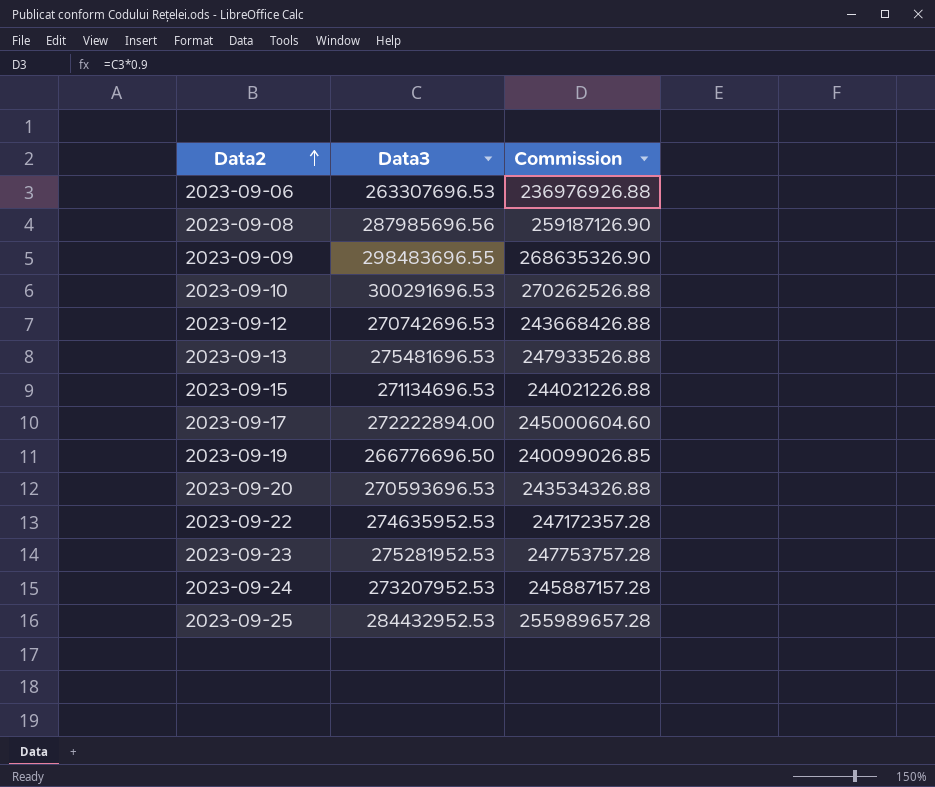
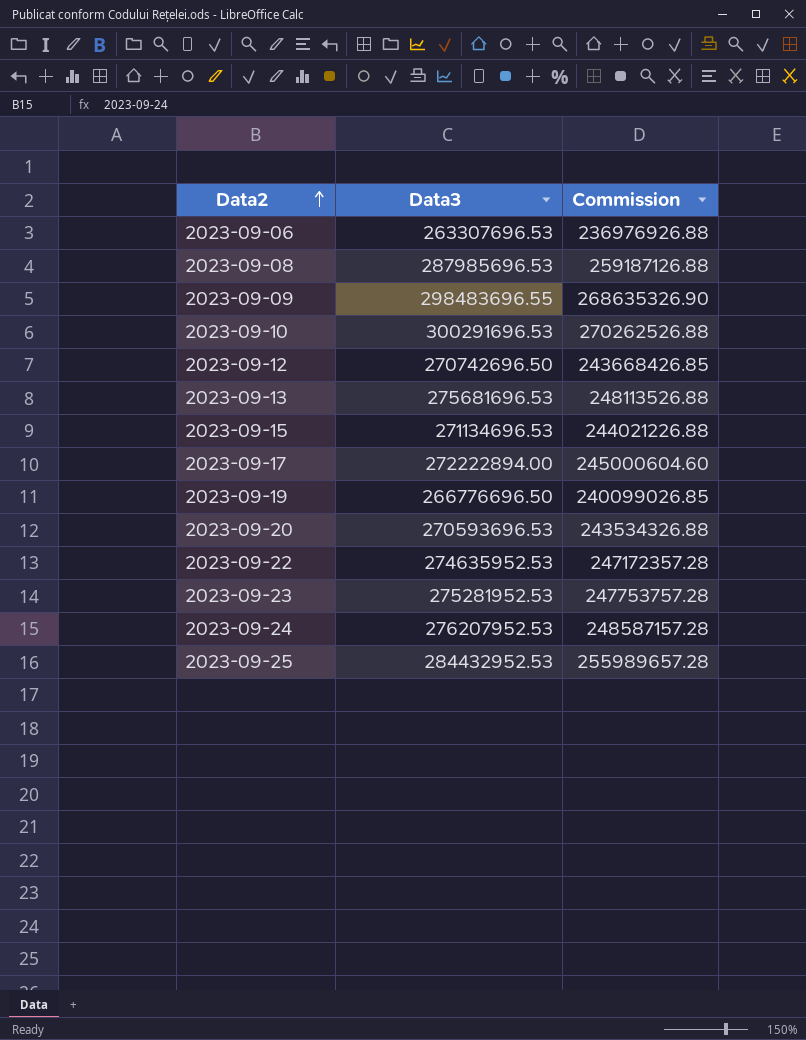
2023-09-08 | Data3: 287985696.56 -> 287985696.53
2023-09-08 | Commission: 259187126.90 -> 259187126.88
2023-09-12 | Data3: 270742696.53 -> 270742696.50
2023-09-12 | Commission: 243668426.88 -> 243668426.85
2023-09-13 | Data3: 275481696.53 -> 275681696.53
2023-09-13 | Commission: 247933526.88 -> 248113526.88
2023-09-24 | Data3: 273207952.53 -> 276207952.53
2023-09-24 | Commission: 245887157.28 -> 248587157.28

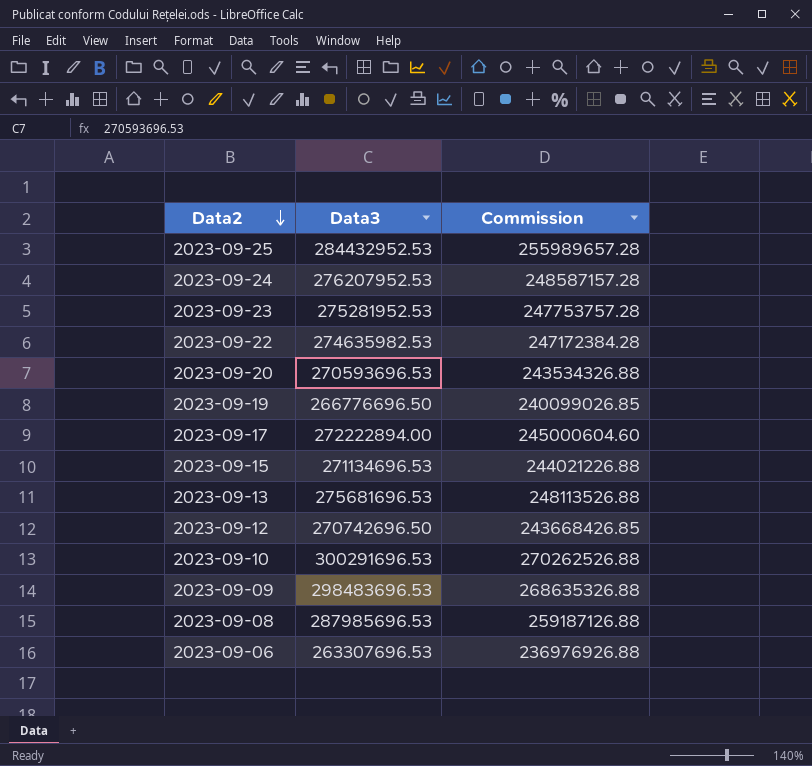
row order: Data2 ascending -> Data2 descending
2023-09-22 | Data3: 274635952.53 -> 274635982.53
2023-09-22 | Commission: 247172357.28 -> 247172384.28
2023-09-09 | Data3: 298483696.55 -> 298483696.53
2023-09-09 | Commission: 268635326.90 -> 268635326.88

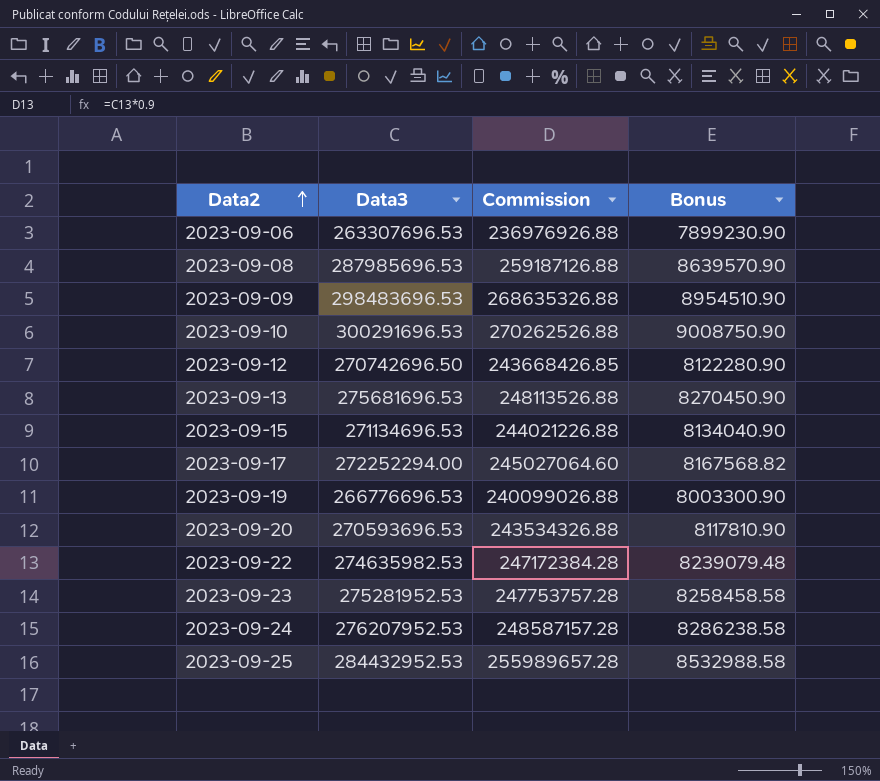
row order: Data2 descending -> Data2 ascending
column Bonus | formula: none -> [Data3] * 0.03
2023-09-17 | Data3: 272222894.00 -> 272252294.00
2023-09-17 | Commission: 245000604.60 -> 245027064.60
2023-09-19 | Data3: 266776696.50 -> 266776696.53
2023-09-19 | Commission: 240099026.85 -> 240099026.88

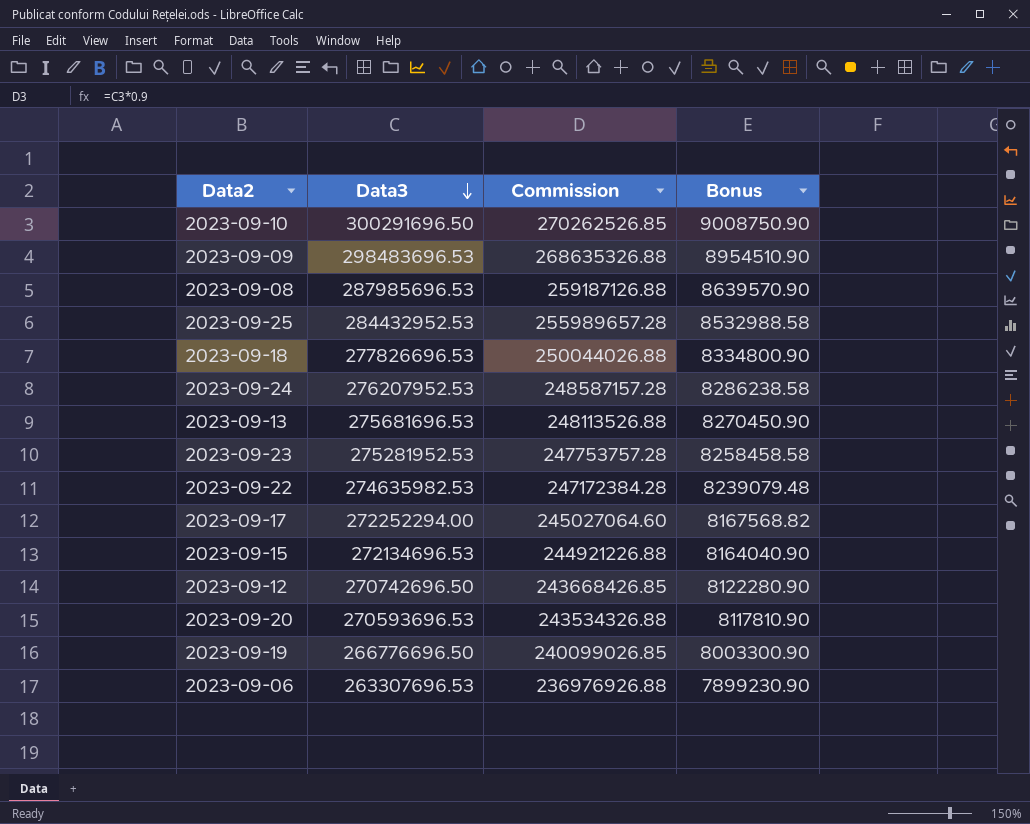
row order: Data2 ascending -> Data3 descending
2023-09-10 | Data3: 300291696.53 -> 300291696.50
2023-09-10 | Commission: 270262526.88 -> 270262526.85
row 2023-09-18: none -> 277826696.53 | 250044026.88 | 8334800.90
2023-09-15 | Data3: 271134696.53 -> 272134696.53
2023-09-15 | Commission: 244021226.88 -> 244921226.88
2023-09-15 | Bonus: 8134040.90 -> 8164040.90
2023-09-19 | Data3: 266776696.53 -> 266776696.50
2023-09-19 | Commission: 240099026.88 -> 240099026.85

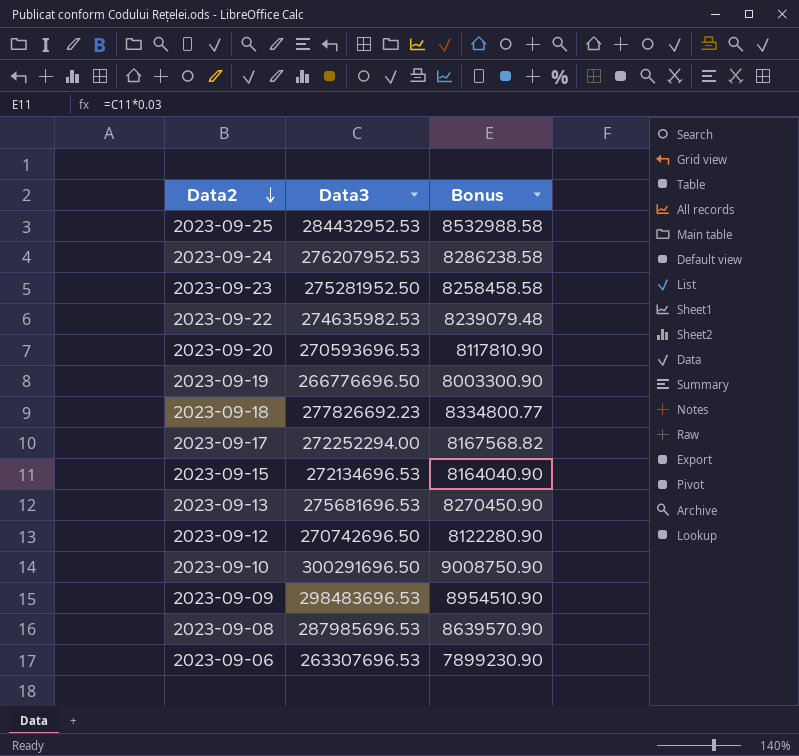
row order: Data3 descending -> Data2 descending
column Commission | formula: [Data3] * 0.9 -> none
2023-09-23 | Data3: 275281952.53 -> 275281952.50
2023-09-18 | Data3: 277826696.53 -> 277826692.23
2023-09-18 | Bonus: 8334800.90 -> 8334800.77

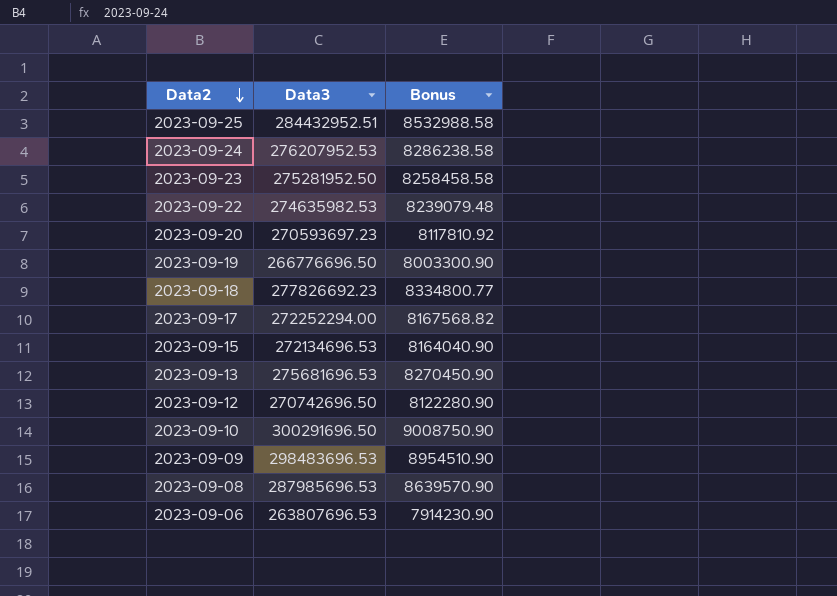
2023-09-25 | Data3: 284432952.53 -> 284432952.51
2023-09-20 | Data3: 270593696.53 -> 270593697.23
2023-09-20 | Bonus: 8117810.90 -> 8117810.92
2023-09-06 | Data3: 263307696.53 -> 263807696.53
2023-09-06 | Bonus: 7899230.90 -> 7914230.90

